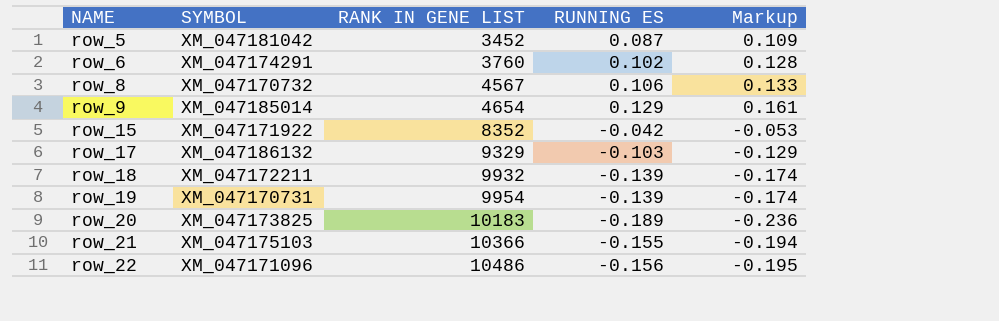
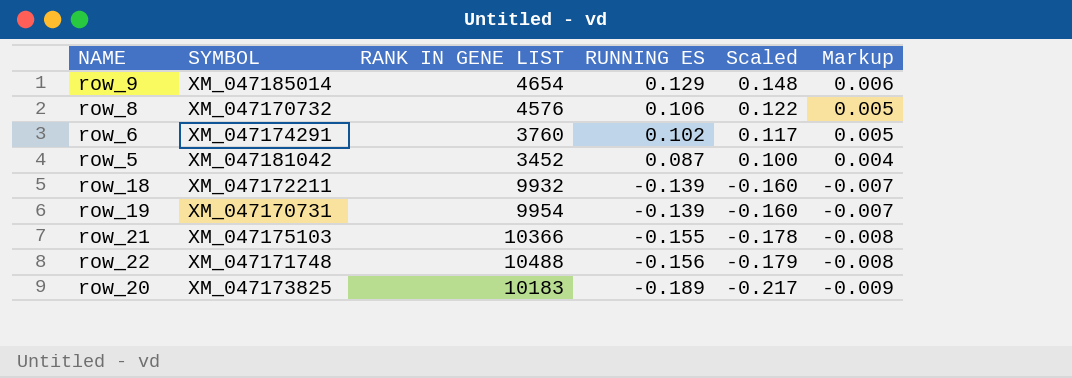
row order: NAME ascending -> RUNNING ES descending
column Scaled | formula: none -> [RUNNING ES] * 1.15
column Markup | formula: [RUNNING ES] * 1.25 -> [RUNNING ES] * 0.05
row row_15: XM_047171922 | 8352 | -0.042 | -0.053 -> none
row row_17: XM_047186132 | 9329 | -0.103 | -0.129 -> none
row_8 | RANK IN GENE LIST: 4567 -> 4576
row_22 | SYMBOL: XM_047171096 -> XM_047171748
row_22 | RANK IN GENE LIST: 10486 -> 10488

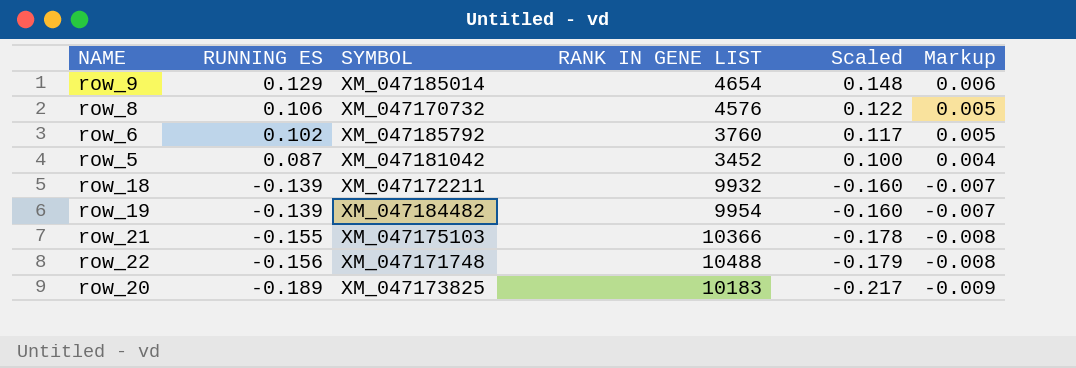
column RUNNING ES | position: 4 -> 2
row_6 | SYMBOL: XM_047174291 -> XM_047185792
row_19 | SYMBOL: XM_047170731 -> XM_047184482

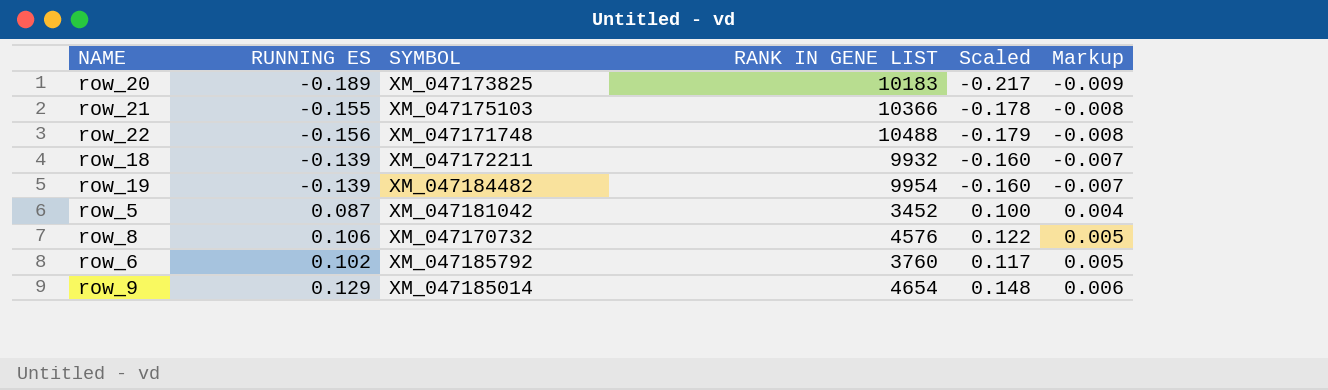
row order: RUNNING ES descending -> Markup ascending

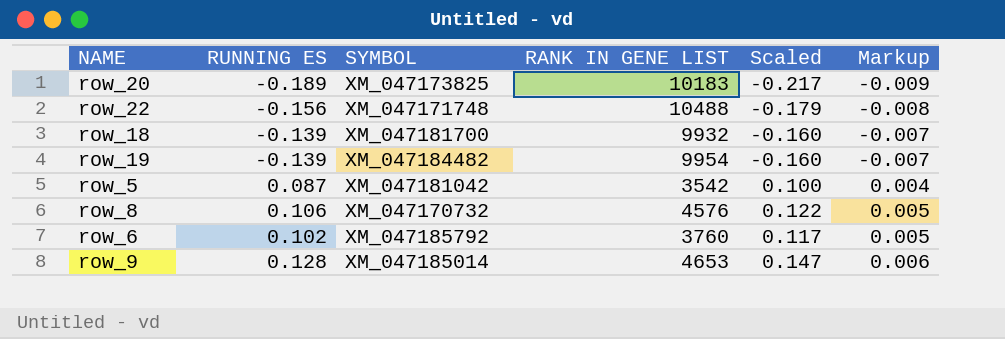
row row_21: -0.155 | XM_047175103 | 10366 | -0.178 | -0.008 -> none
row_18 | SYMBOL: XM_047172211 -> XM_047181700
row_5 | RANK IN GENE LIST: 3452 -> 3542
row_9 | RUNNING ES: 0.129 -> 0.128
row_9 | RANK IN GENE LIST: 4654 -> 4653
row_9 | Scaled: 0.148 -> 0.147

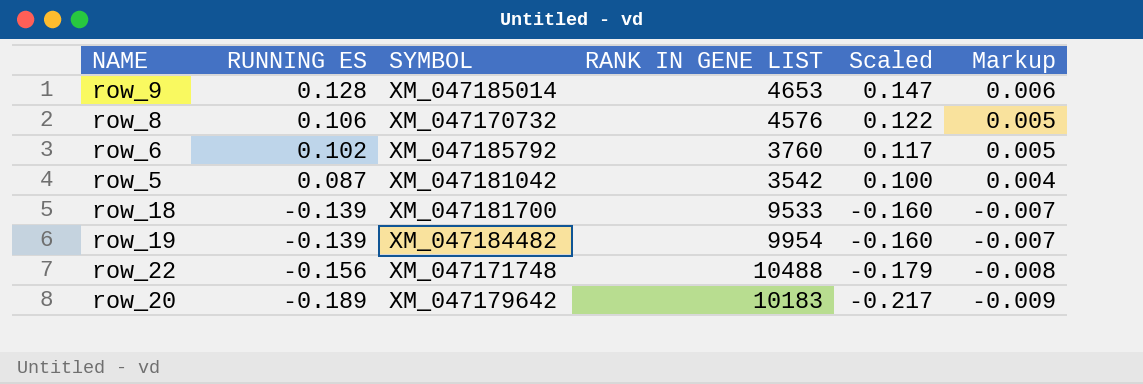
row order: Markup ascending -> RUNNING ES descending
row_18 | RANK IN GENE LIST: 9932 -> 9533
row_20 | SYMBOL: XM_047173825 -> XM_047179642

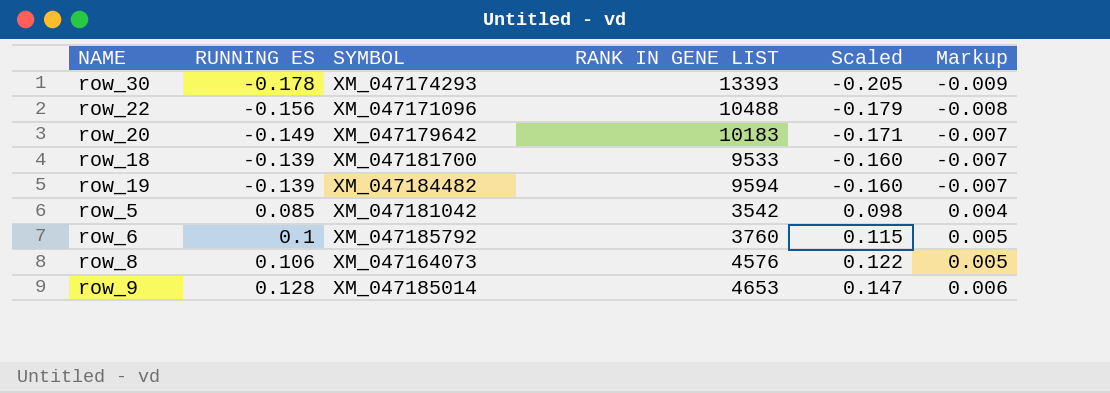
row order: RUNNING ES descending -> RUNNING ES ascending
row row_30: none -> -0.178 | XM_047174293 | 13393 | -0.205 | -0.009
row_22 | SYMBOL: XM_047171748 -> XM_047171096
row_20 | RUNNING ES: -0.189 -> -0.149
row_20 | Scaled: -0.217 -> -0.171
row_20 | Markup: -0.009 -> -0.007
row_19 | RANK IN GENE LIST: 9954 -> 9594
row_5 | RUNNING ES: 0.087 -> 0.085
row_5 | Scaled: 0.100 -> 0.098
row_6 | RUNNING ES: 0.102 -> 0.1
row_6 | Scaled: 0.117 -> 0.115
row_8 | SYMBOL: XM_047170732 -> XM_047164073

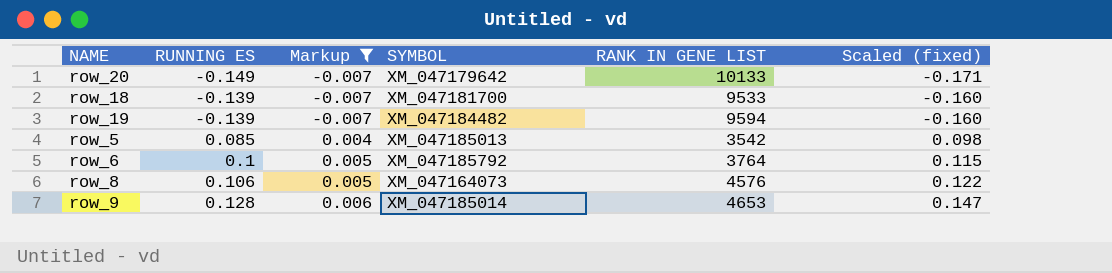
filter: none -> Markup >= -0.007
column Markup | position: 6 -> 3
column name: Scaled -> Scaled (fixed)
row_20 | RANK IN GENE LIST: 10183 -> 10133
row_5 | SYMBOL: XM_047181042 -> XM_047185013
row_6 | RANK IN GENE LIST: 3760 -> 3764

